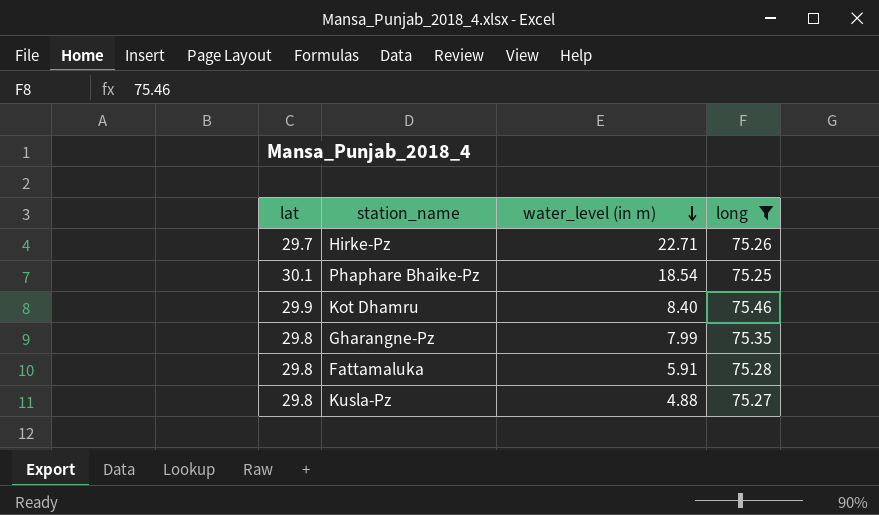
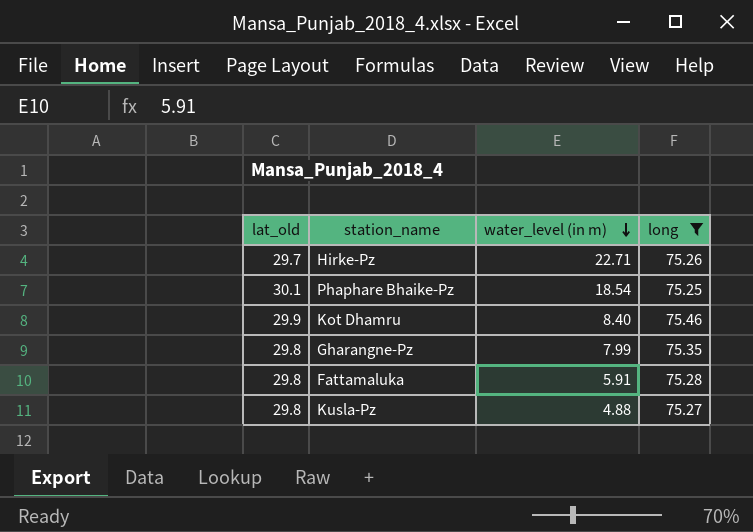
column name: lat -> lat_old

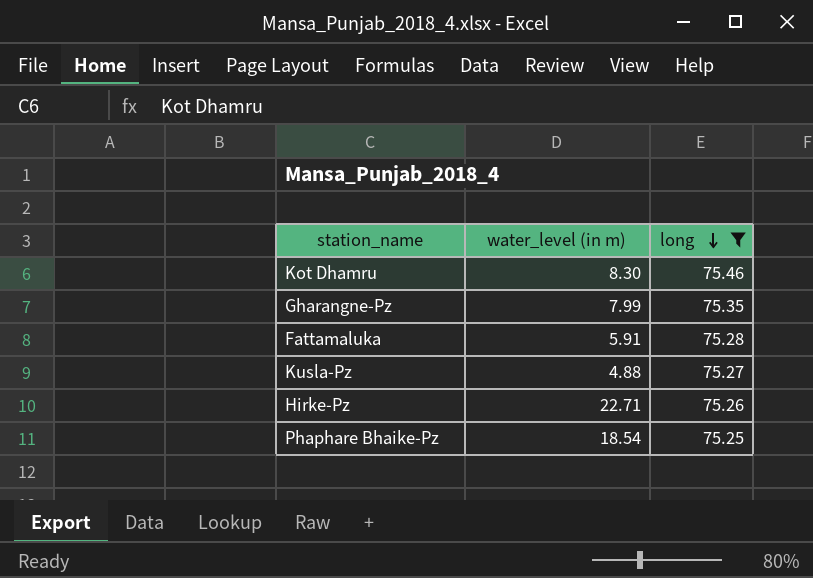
row order: water_level (in m) descending -> long descending
column lat_old | position: 1 -> none
Kot Dhamru | water_level (in m): 8.40 -> 8.30

